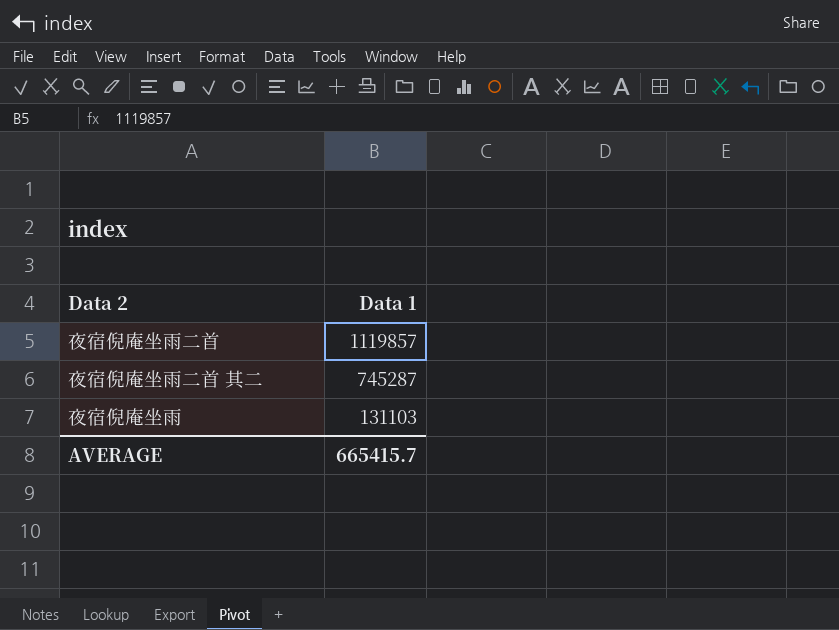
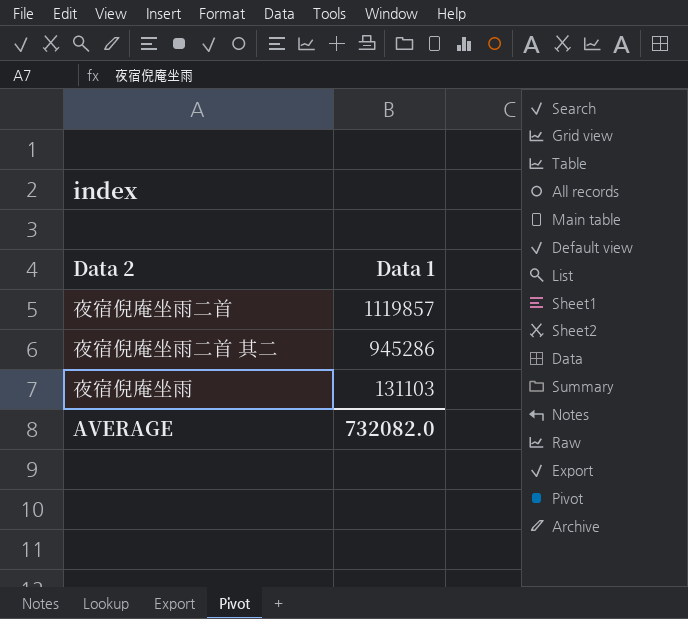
夜宿倪庵坐雨二首 其二 | Data 1: 745287 -> 945286
AVERAGE | Data 1: 665415.7 -> 732082.0

